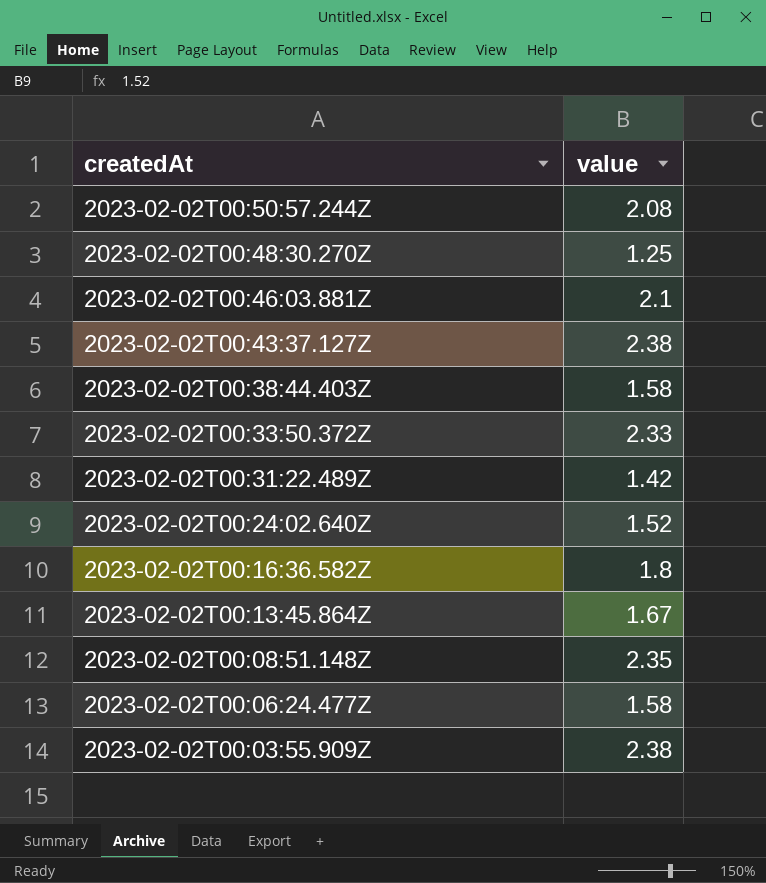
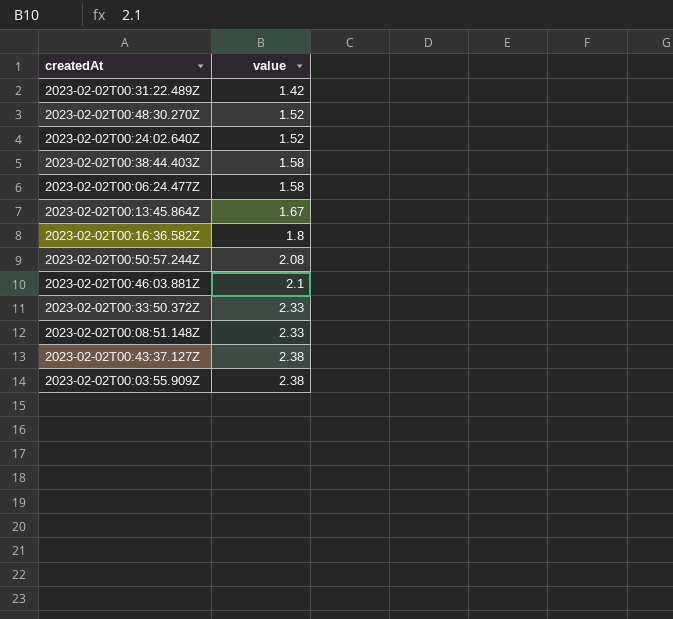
row order: createdAt descending -> value ascending
2023-02-02T00:48:30.270Z | value: 1.25 -> 1.52
2023-02-02T00:08:51.148Z | value: 2.35 -> 2.33

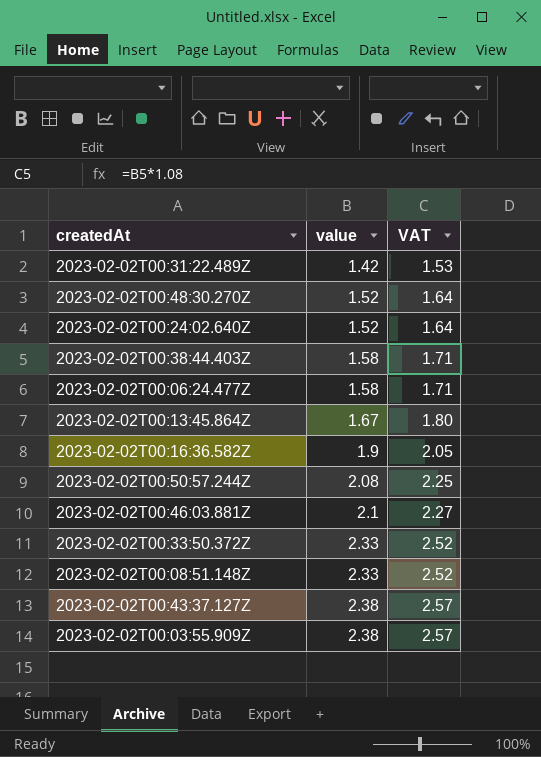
column VAT | formula: none -> [value] * 1.08
2023-02-02T00:16:36.582Z | value: 1.8 -> 1.9

